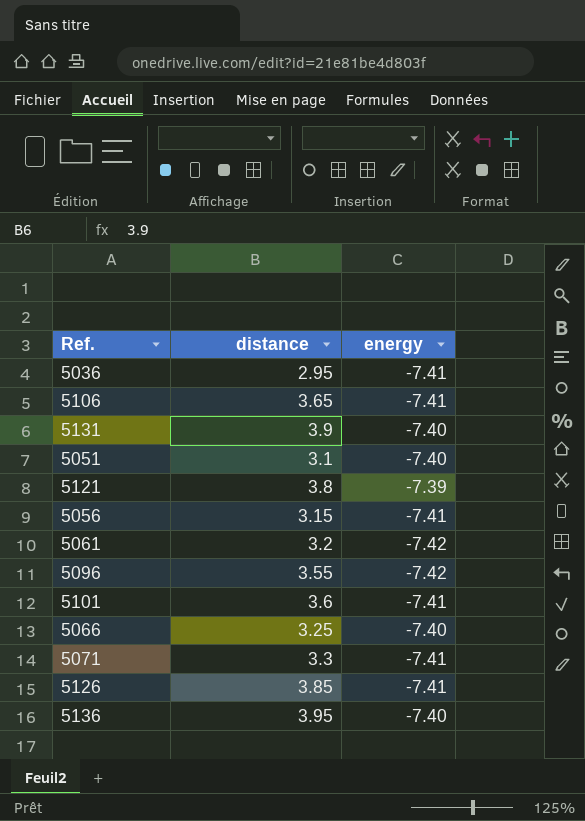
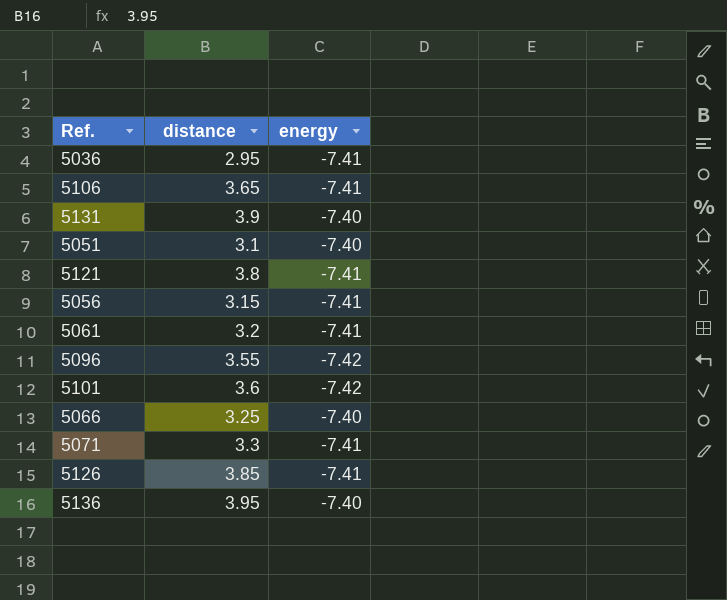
5121 | energy: -7.39 -> -7.41
5061 | energy: -7.42 -> -7.41
5101 | energy: -7.41 -> -7.42

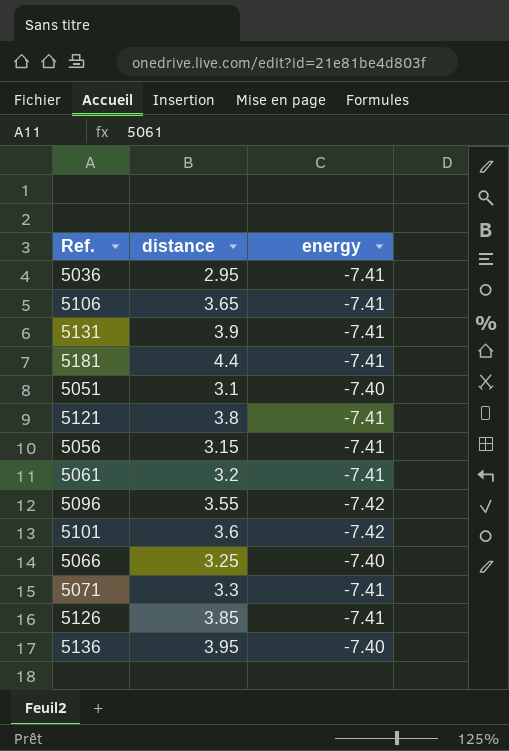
5131 | energy: -7.40 -> -7.41
row 5181: none -> 4.4 | -7.41

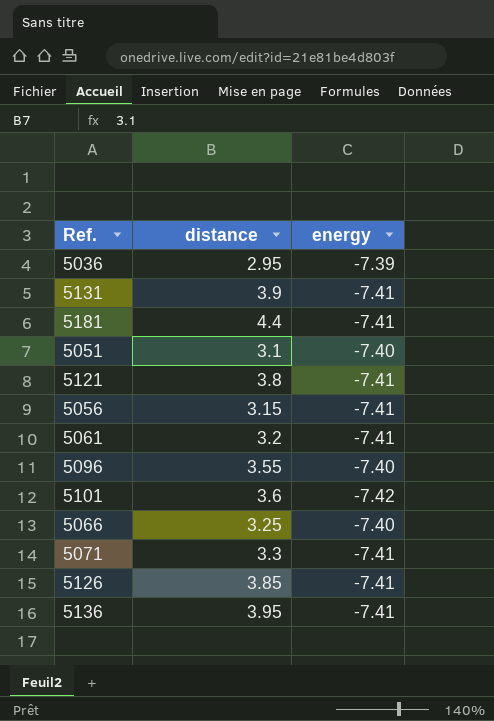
row 5106: 3.65 | -7.41 -> none
5036 | energy: -7.41 -> -7.39
5096 | energy: -7.42 -> -7.40
5136 | energy: -7.40 -> -7.41

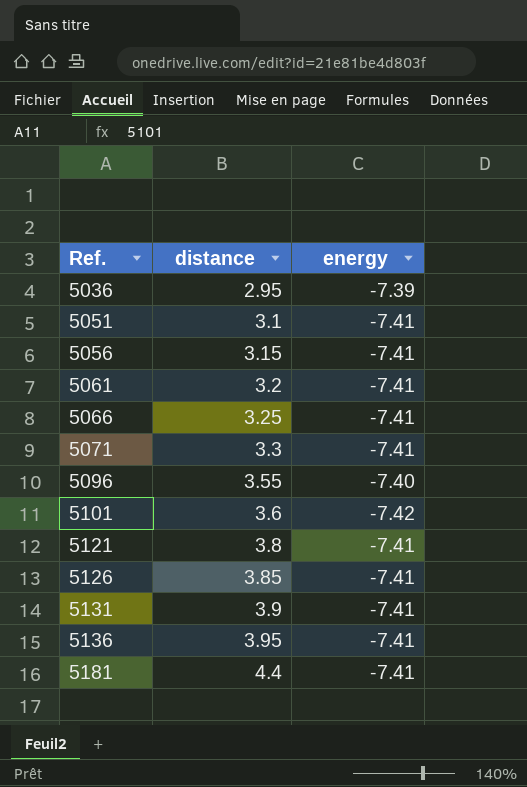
row order: none -> Ref. ascending
5051 | energy: -7.40 -> -7.41
5066 | energy: -7.40 -> -7.41

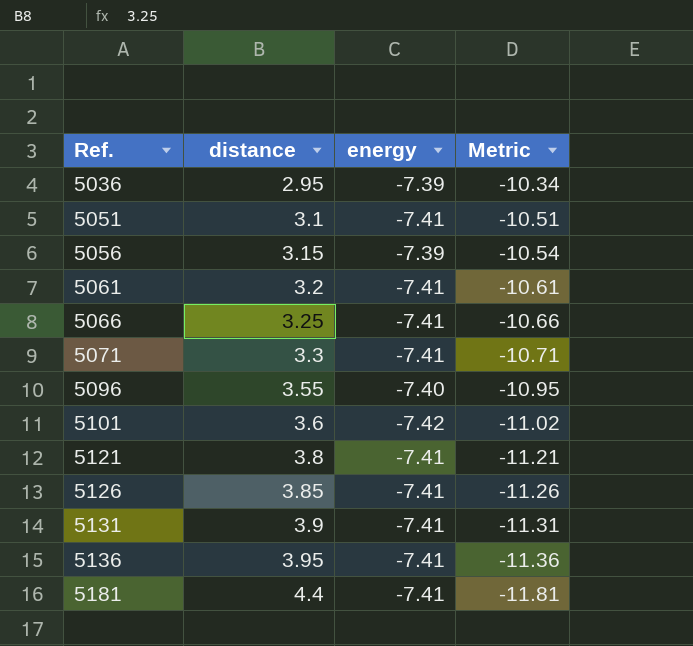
column Metric | formula: none -> [energy] - [distance]
5056 | energy: -7.41 -> -7.39

